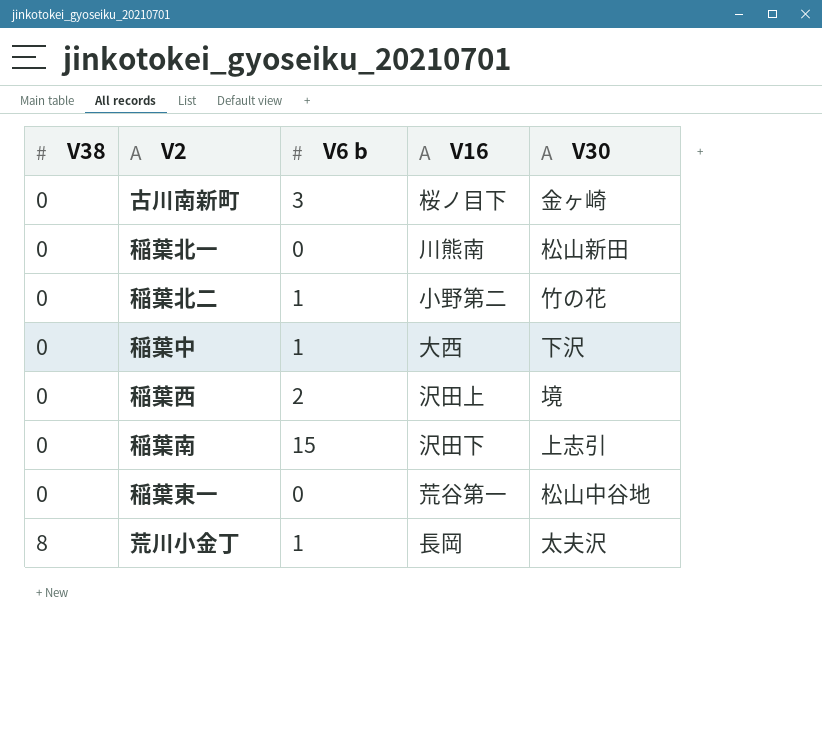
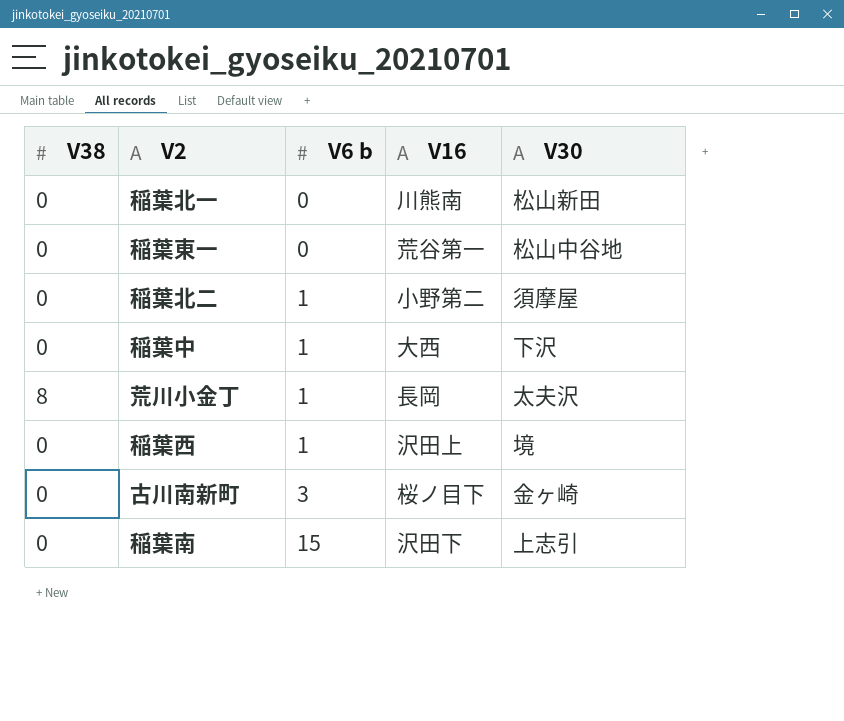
row order: V38 ascending -> V6 b ascending
稲葉北二 | V30: 竹の花 -> 須摩屋
稲葉西 | V6 b: 2 -> 1

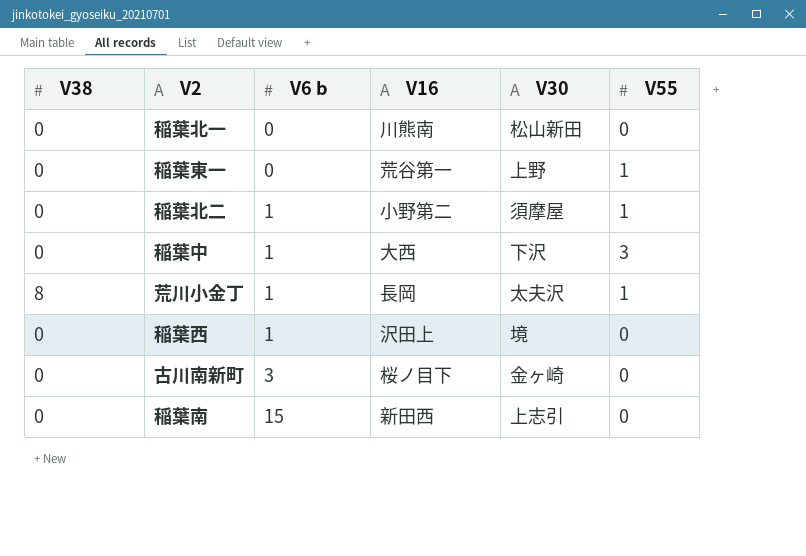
column V55 | position: none -> 6
稲葉東一 | V30: 松山中谷地 -> 上野
稲葉南 | V16: 沢田下 -> 新田西

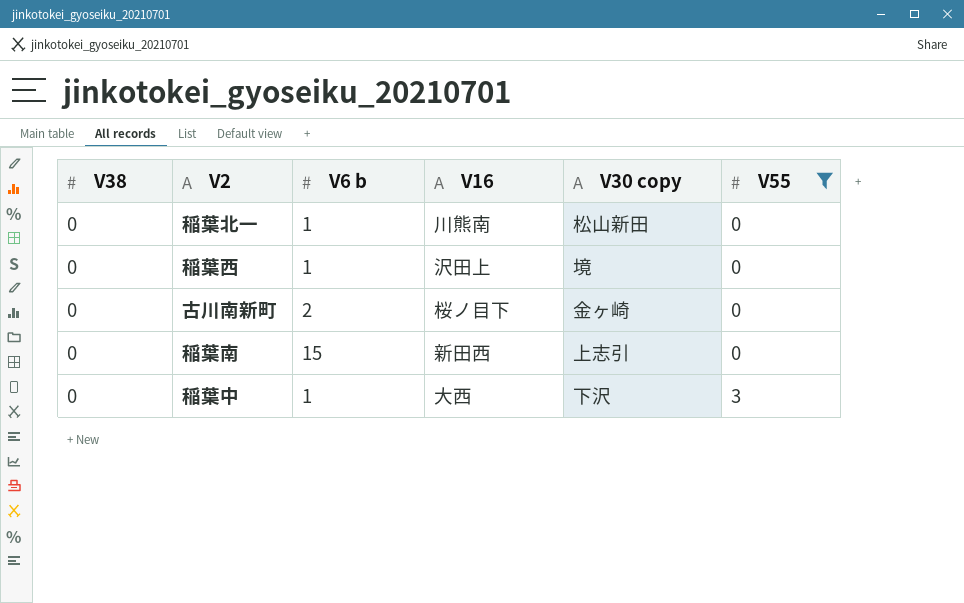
filter: none -> V55 != 1
row order: V6 b ascending -> V55 ascending
column name: V30 -> V30 copy
稲葉北一 | V6 b: 0 -> 1
古川南新町 | V6 b: 3 -> 2

